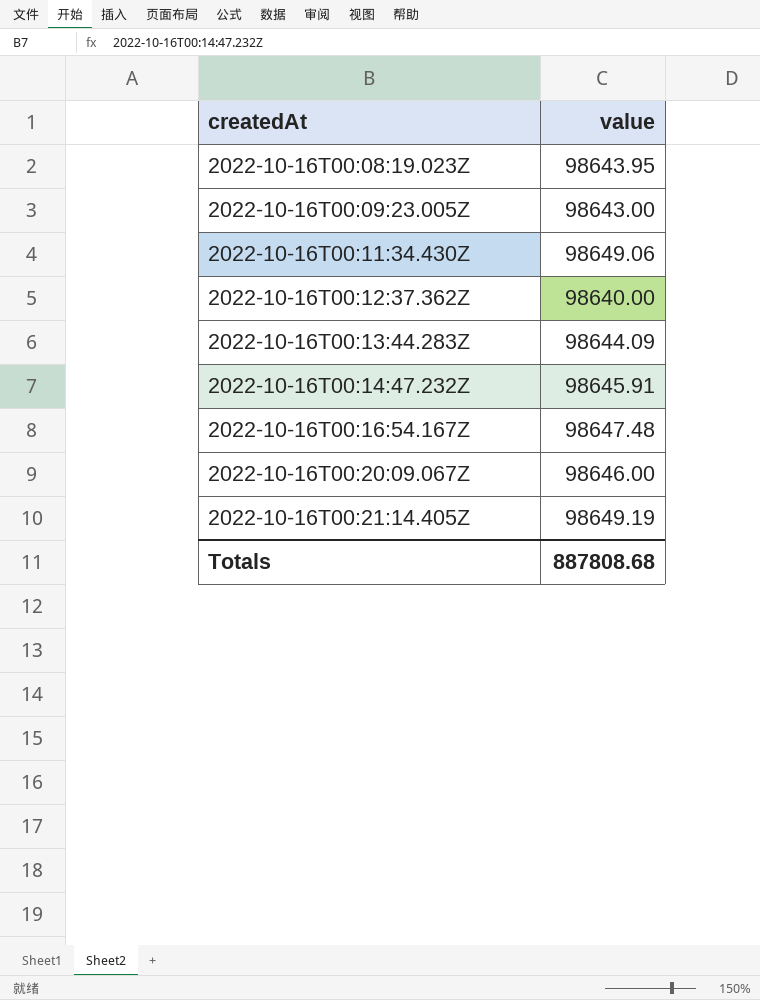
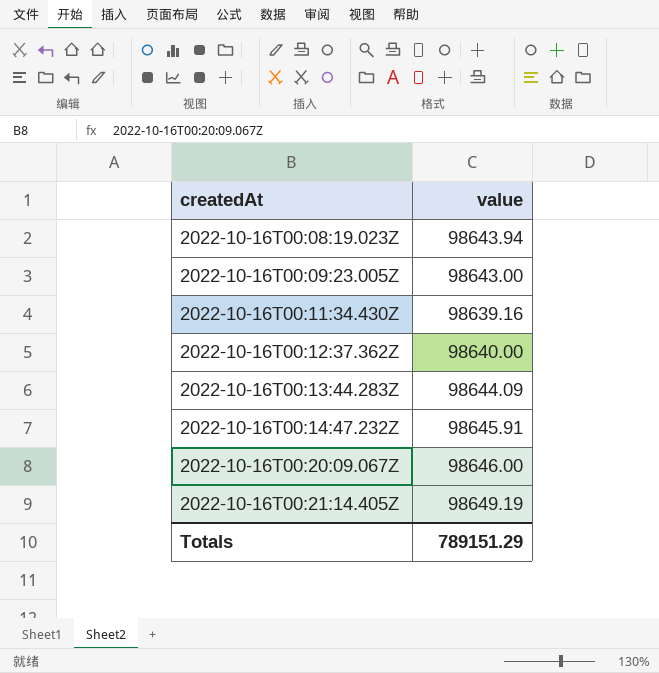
row 2022-10-16T00:16:54.167Z: 98647.48 -> none
2022-10-16T00:08:19.023Z | value: 98643.95 -> 98643.94
2022-10-16T00:11:34.430Z | value: 98649.06 -> 98639.16
Totals | value: 887808.68 -> 789151.29

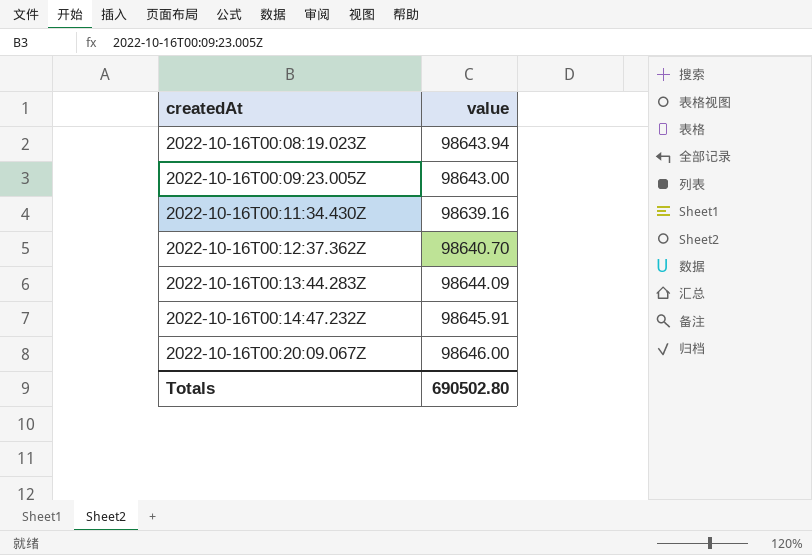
row 2022-10-16T00:21:14.405Z: 98649.19 -> none
2022-10-16T00:12:37.362Z | value: 98640.00 -> 98640.70
Totals | value: 789151.29 -> 690502.80

